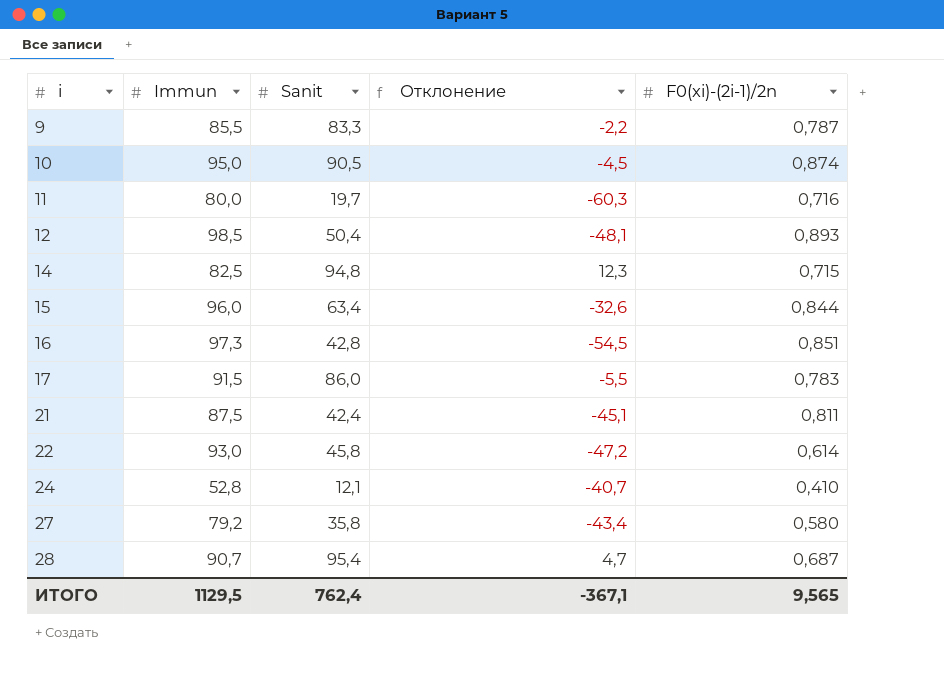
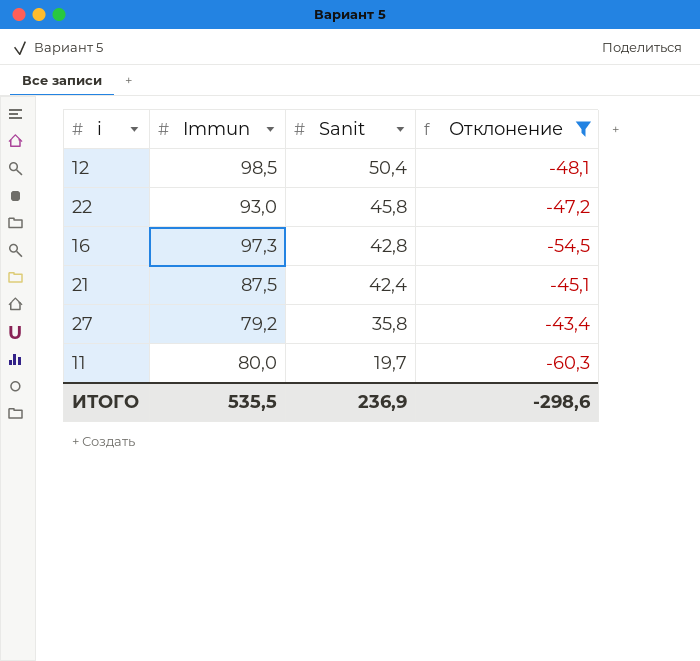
filter: none -> Отклонение <= -43,4
row order: i ascending -> Sanit descending
column F0(xi)-(2i-1)/2n | position: 5 -> none
ИТОГО | Immun: 1129,5 -> 535,5
ИТОГО | Sanit: 762,4 -> 236,9
ИТОГО | Отклонение: -367,1 -> -298,6

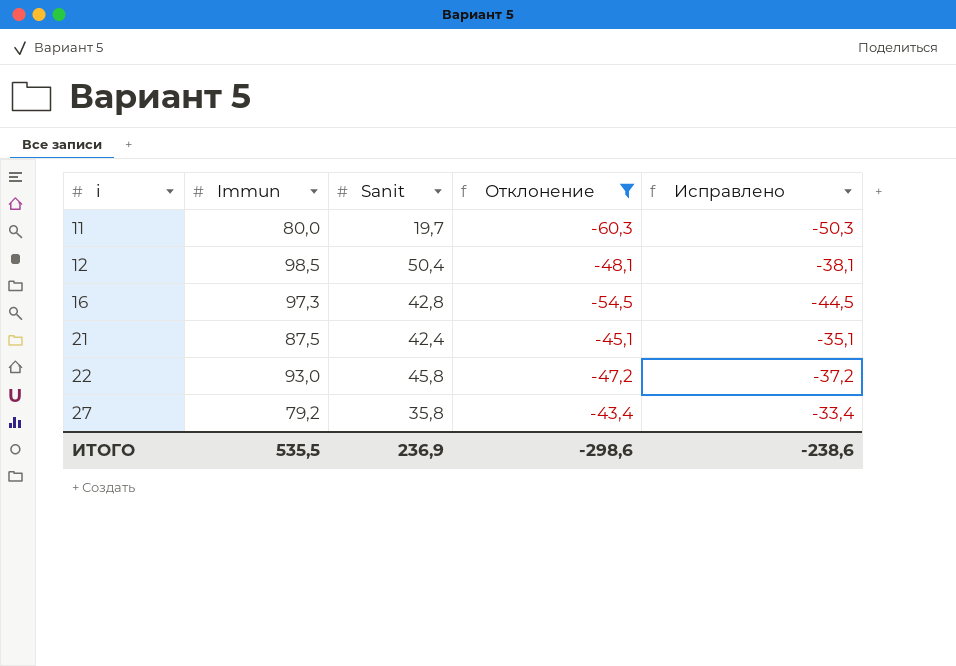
row order: Sanit descending -> i ascending
column Исправлено | formula: none -> [Отклонение] + 10

